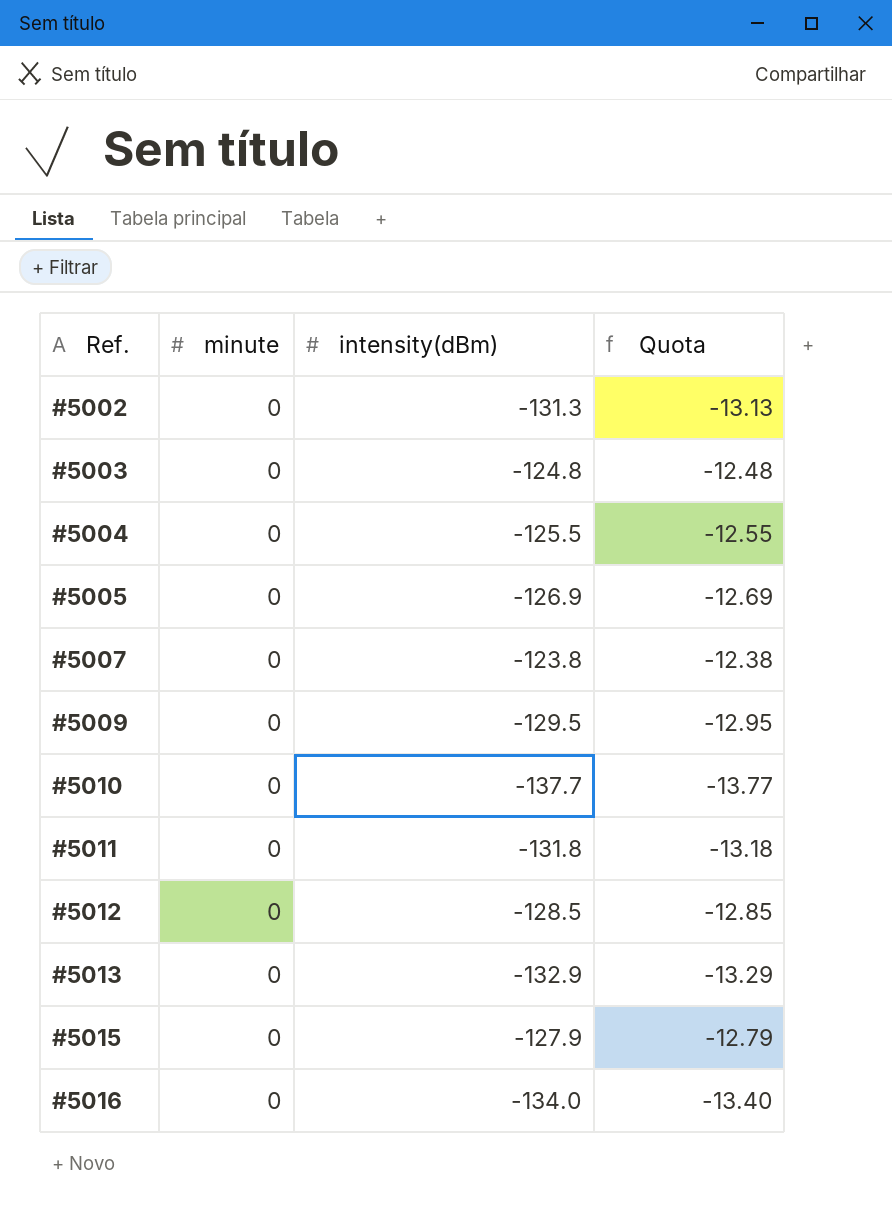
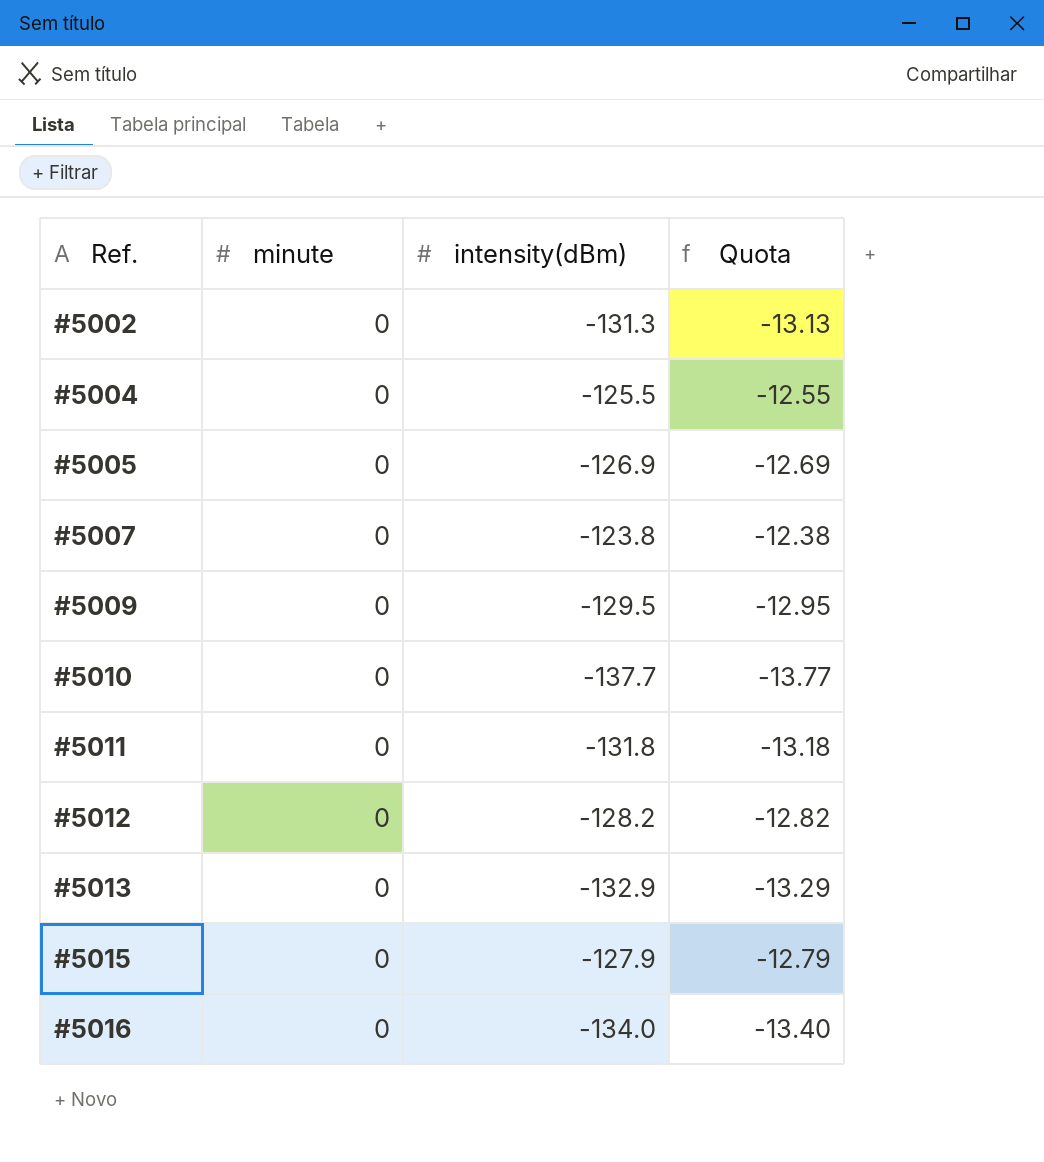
row #5003: 0 | -124.8 | -12.48 -> none
#5012 | intensity(dBm): -128.5 -> -128.2
#5012 | Quota: -12.85 -> -12.82

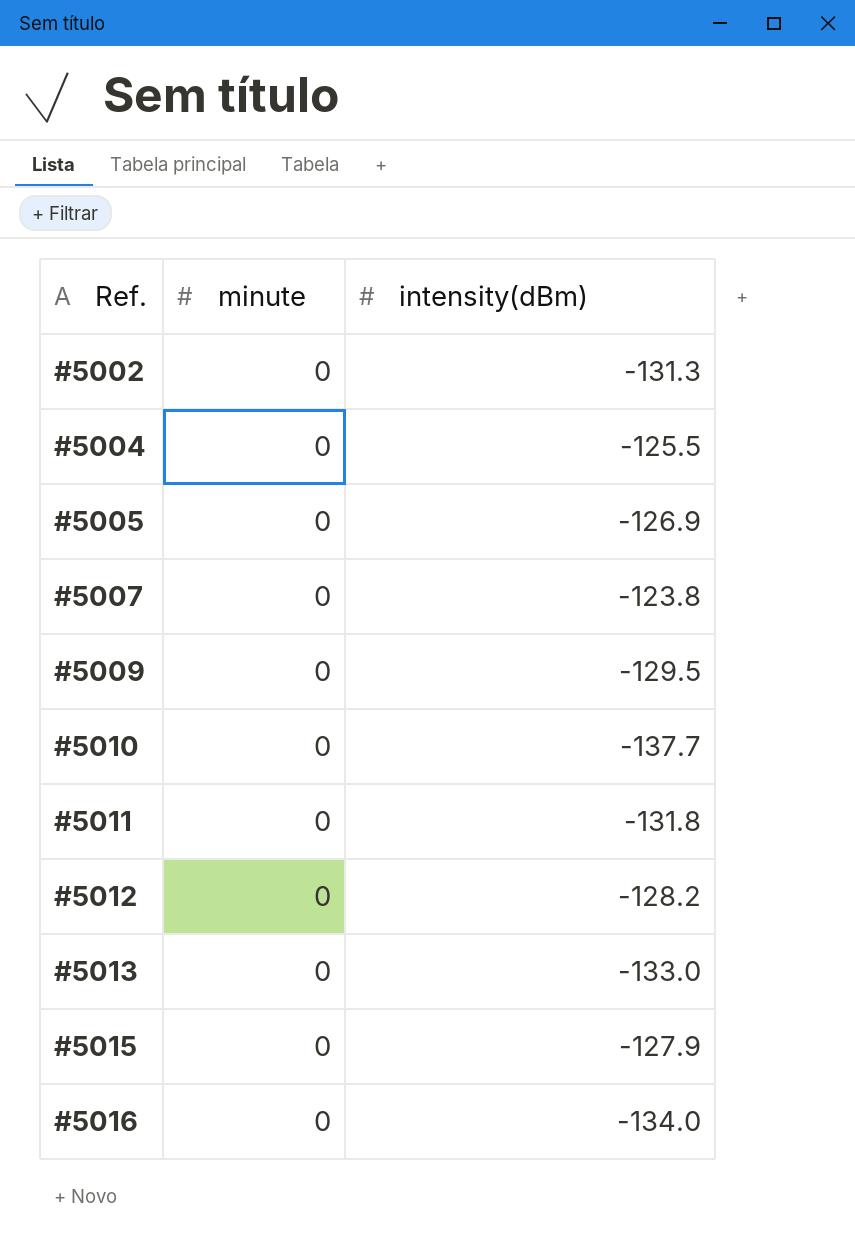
column Quota | formula: [intensity(dBm)] * 0.1 -> none
#5013 | intensity(dBm): -132.9 -> -133.0

